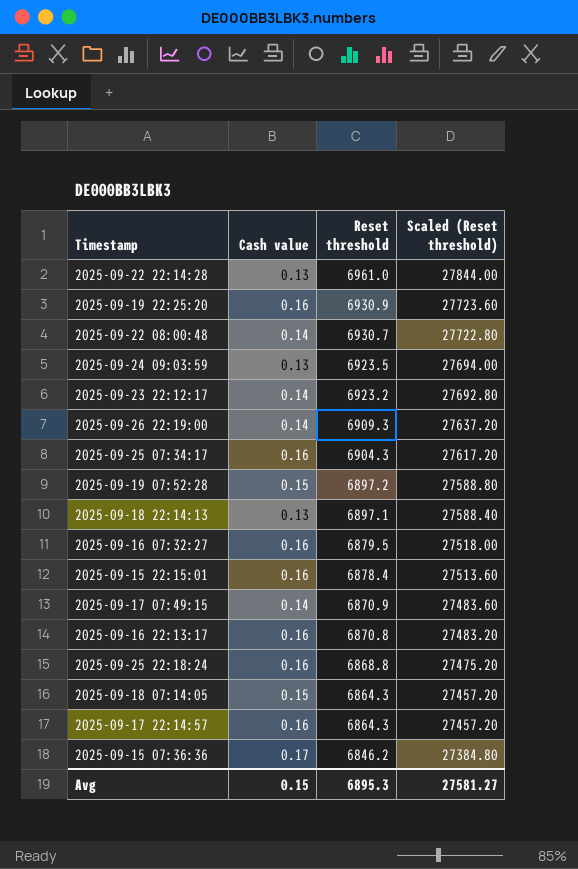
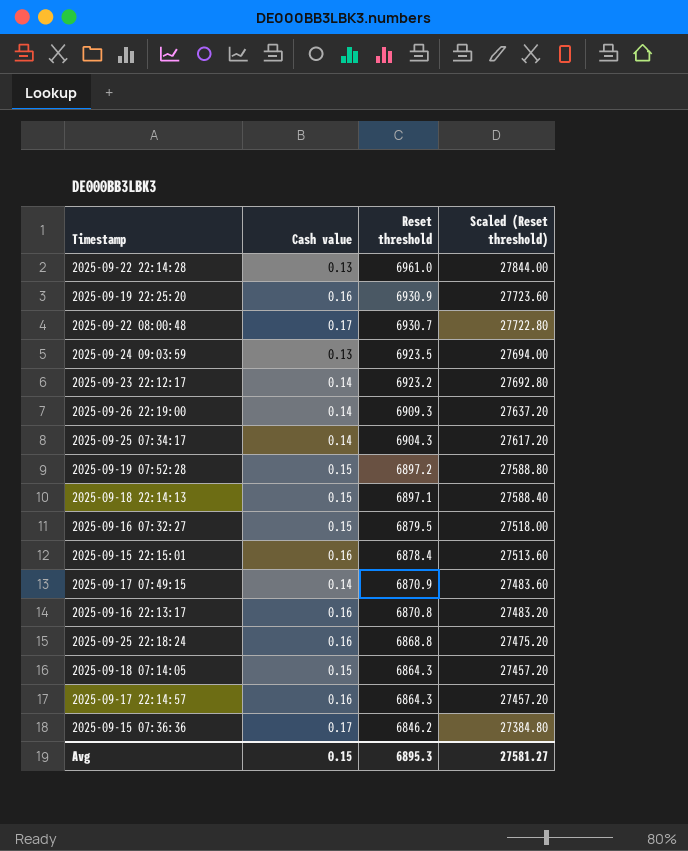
2025-09-22 08:00:48 | Cash value: 0.14 -> 0.17
2025-09-25 07:34:17 | Cash value: 0.16 -> 0.14
2025-09-18 22:14:13 | Cash value: 0.13 -> 0.15
2025-09-16 07:32:27 | Cash value: 0.16 -> 0.15

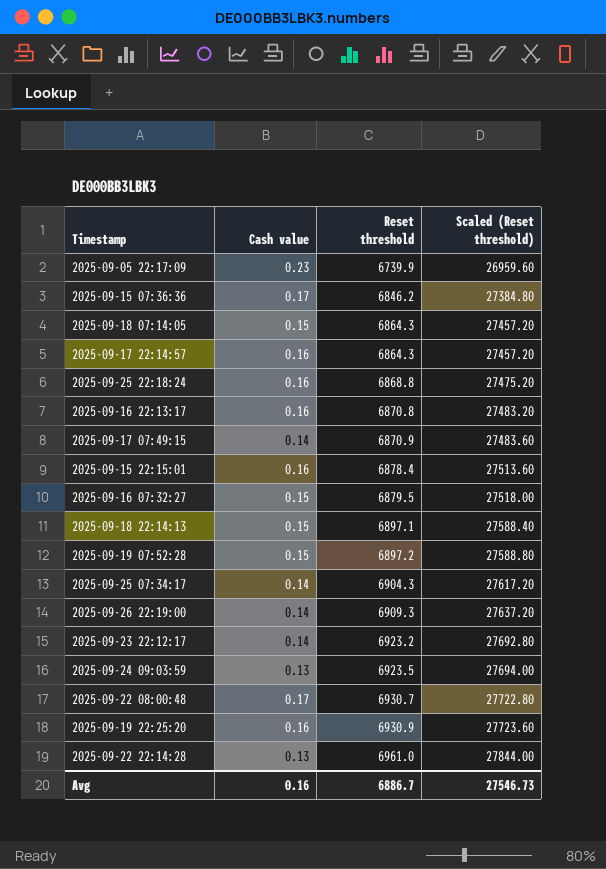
row order: Reset threshold descending -> Reset threshold ascending
row 2025-09-05 22:17:09: none -> 0.23 | 6739.9 | 26959.60
Avg | Cash value: 0.15 -> 0.16
Avg | Reset threshold: 6895.3 -> 6886.7
Avg | Scaled (Reset threshold): 27581.27 -> 27546.73

